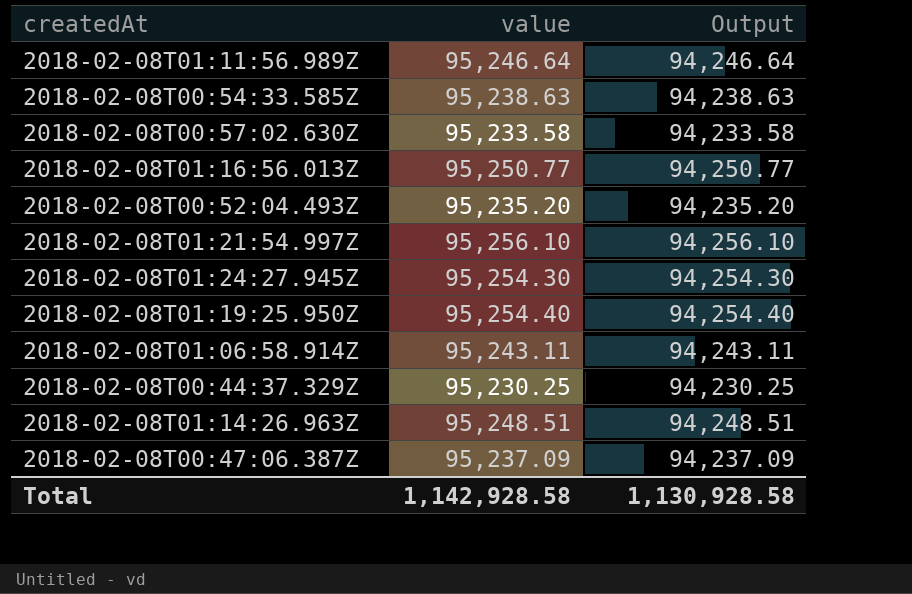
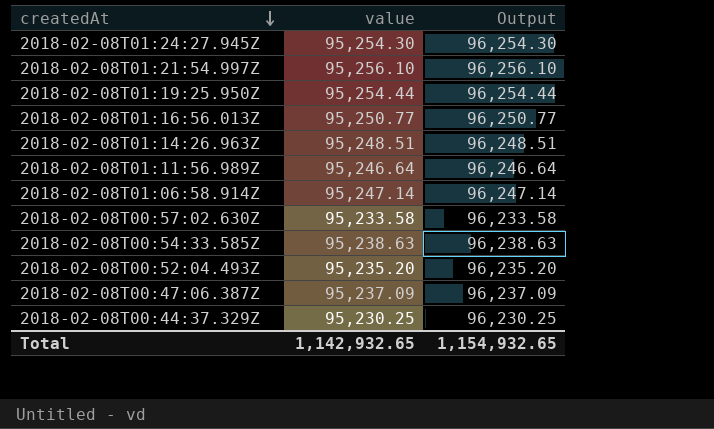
row order: none -> createdAt descending
column Output | formula: [value] - 1000 -> [value] + 1000
2018-02-08T01:19:25.950Z | value: 95,254.40 -> 95,254.44
2018-02-08T01:06:58.914Z | value: 95,243.11 -> 95,247.14
Total | value: 1,142,928.58 -> 1,142,932.65
Total | Output: 1,130,928.58 -> 1,154,932.65

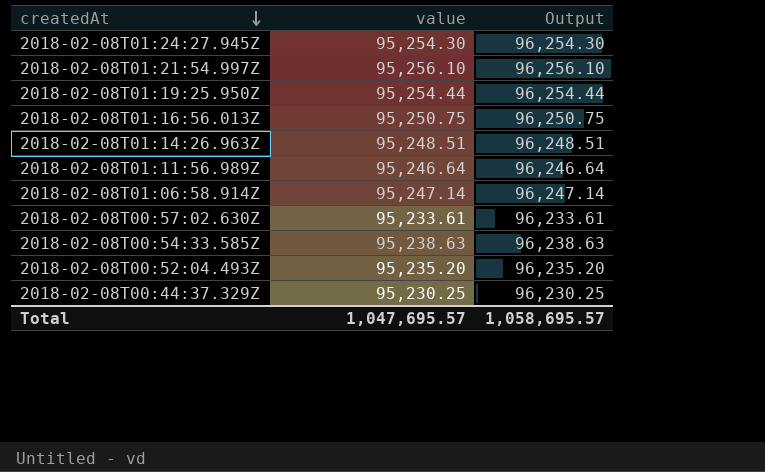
row 2018-02-08T00:47:06.387Z: 95,237.09 | 96,237.09 -> none
2018-02-08T01:16:56.013Z | value: 95,250.77 -> 95,250.75
2018-02-08T01:16:56.013Z | Output: 96,250.77 -> 96,250.75
2018-02-08T00:57:02.630Z | value: 95,233.58 -> 95,233.61
2018-02-08T00:57:02.630Z | Output: 96,233.58 -> 96,233.61
Total | value: 1,142,932.65 -> 1,047,695.57
Total | Output: 1,154,932.65 -> 1,058,695.57

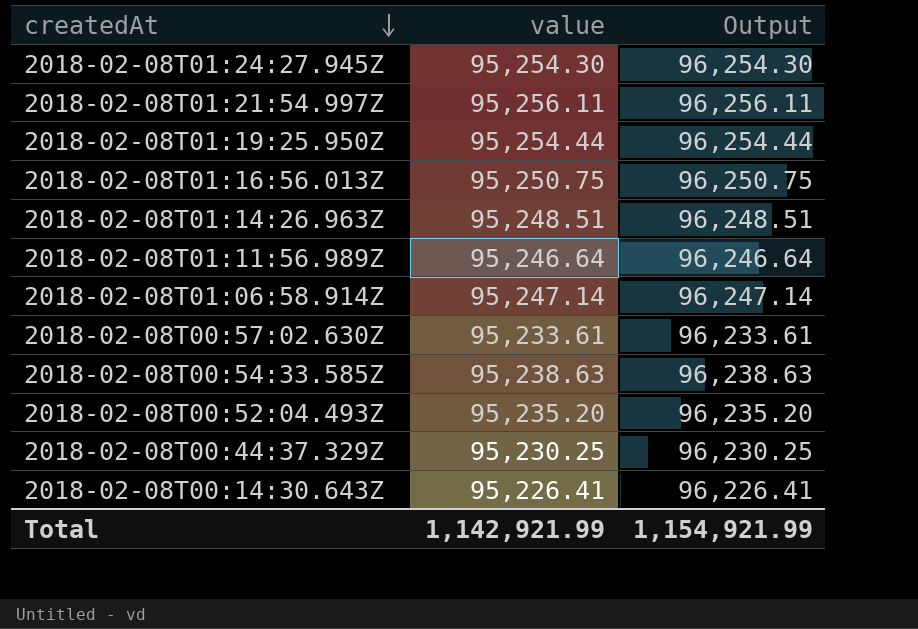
2018-02-08T01:21:54.997Z | value: 95,256.10 -> 95,256.11
2018-02-08T01:21:54.997Z | Output: 96,256.10 -> 96,256.11
row 2018-02-08T00:14:30.643Z: none -> 95,226.41 | 96,226.41
Total | value: 1,047,695.57 -> 1,142,921.99
Total | Output: 1,058,695.57 -> 1,154,921.99

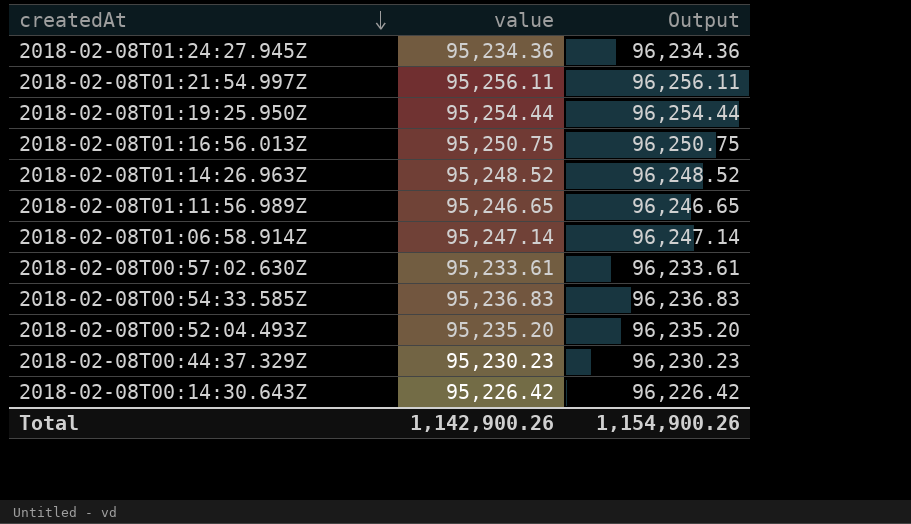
2018-02-08T01:24:27.945Z | value: 95,254.30 -> 95,234.36
2018-02-08T01:24:27.945Z | Output: 96,254.30 -> 96,234.36
2018-02-08T01:14:26.963Z | value: 95,248.51 -> 95,248.52
2018-02-08T01:14:26.963Z | Output: 96,248.51 -> 96,248.52
2018-02-08T01:11:56.989Z | value: 95,246.64 -> 95,246.65
2018-02-08T01:11:56.989Z | Output: 96,246.64 -> 96,246.65
2018-02-08T00:54:33.585Z | value: 95,238.63 -> 95,236.83
2018-02-08T00:54:33.585Z | Output: 96,238.63 -> 96,236.83
2018-02-08T00:44:37.329Z | value: 95,230.25 -> 95,230.23
2018-02-08T00:44:37.329Z | Output: 96,230.25 -> 96,230.23
2018-02-08T00:14:30.643Z | value: 95,226.41 -> 95,226.42
2018-02-08T00:14:30.643Z | Output: 96,226.41 -> 96,226.42
Total | value: 1,142,921.99 -> 1,142,900.26
Total | Output: 1,154,921.99 -> 1,154,900.26

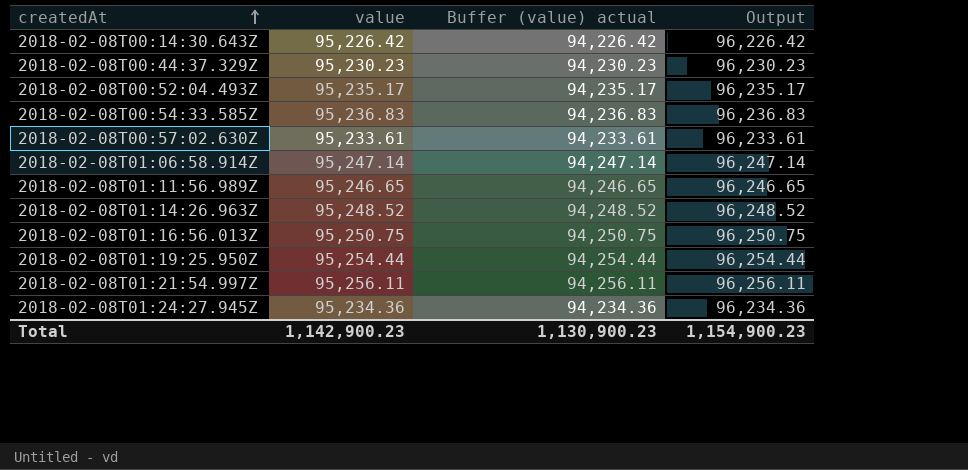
row order: createdAt descending -> createdAt ascending
column Buffer (value) actual | formula: none -> [value] - 1000
2018-02-08T00:52:04.493Z | value: 95,235.20 -> 95,235.17
2018-02-08T00:52:04.493Z | Output: 96,235.20 -> 96,235.17
Total | value: 1,142,900.26 -> 1,142,900.23
Total | Output: 1,154,900.26 -> 1,154,900.23

